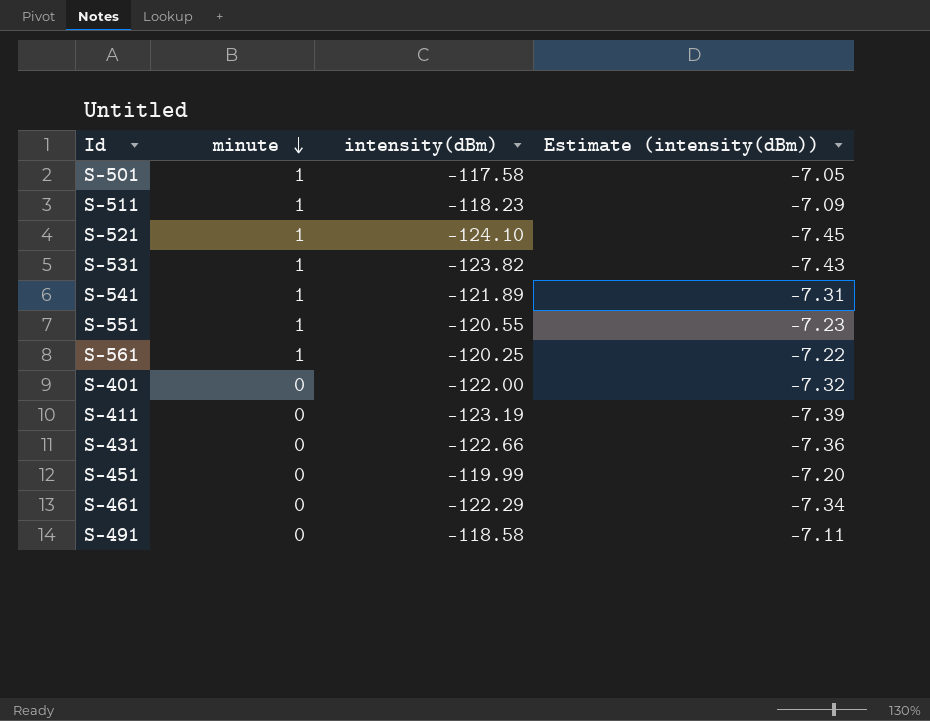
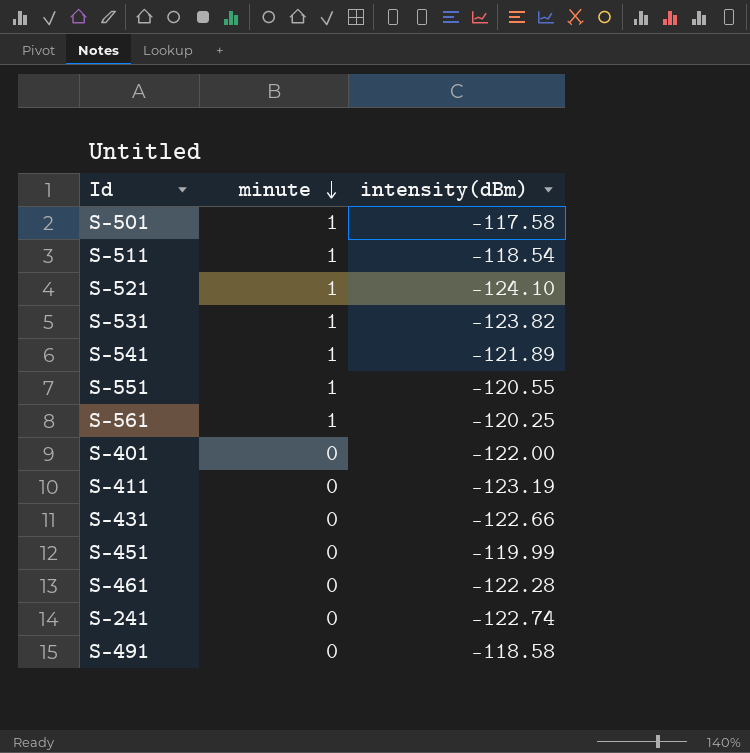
column Estimate (intensity(dBm)) | formula: [intensity(dBm)] * 0.06 -> none
S-511 | intensity(dBm): -118.23 -> -118.54
S-461 | intensity(dBm): -122.29 -> -122.28
row S-241: none -> 0 | -122.74

